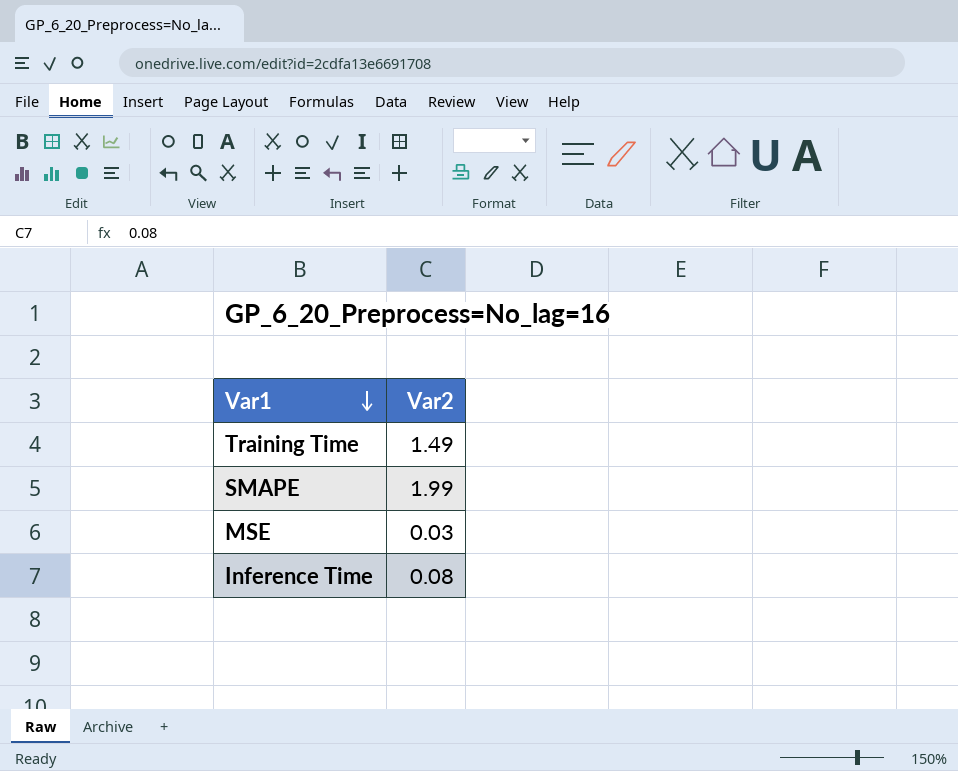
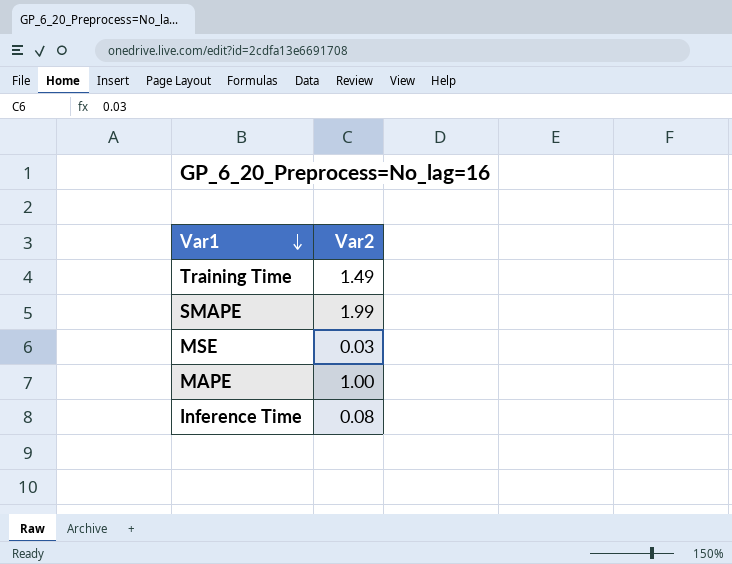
row MAPE: none -> 1.00

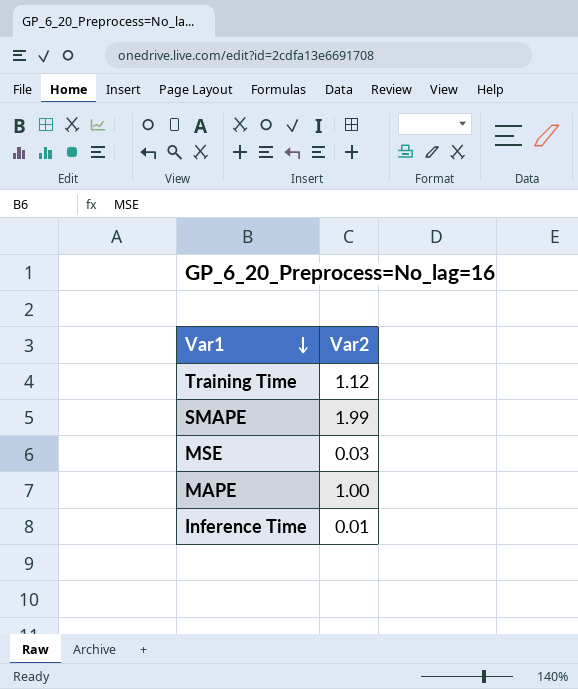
Training Time | Var2: 1.49 -> 1.12
Inference Time | Var2: 0.08 -> 0.01

